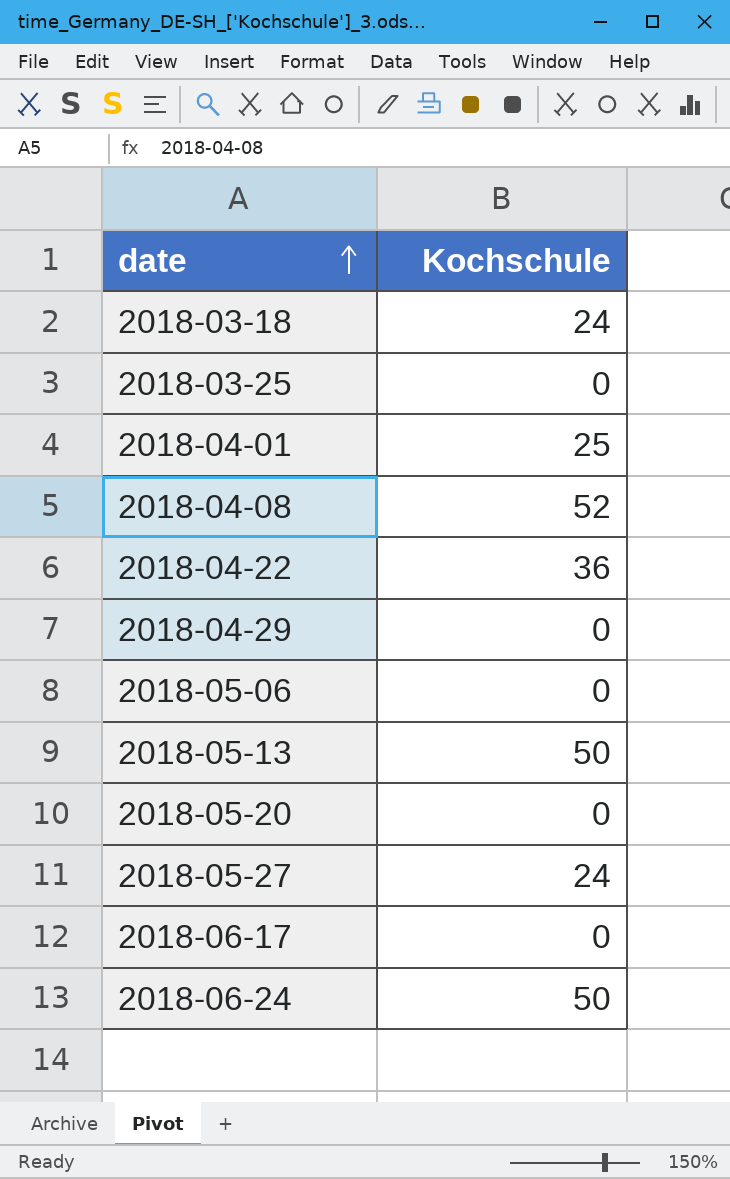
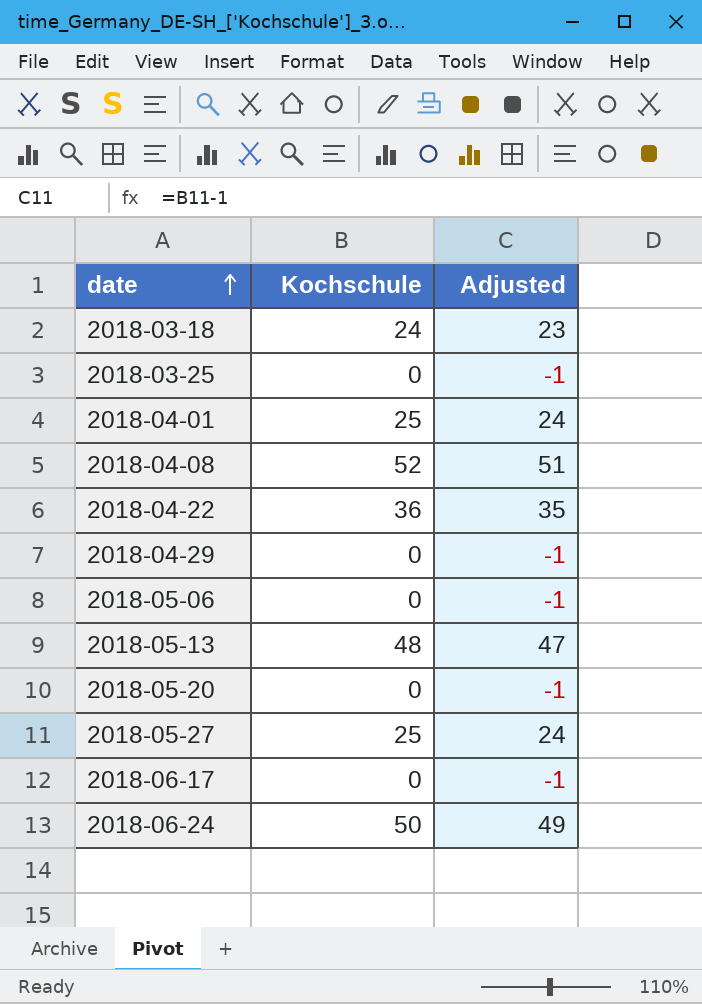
column Adjusted | formula: none -> [Kochschule] - 1
2018-05-13 | Kochschule: 50 -> 48
2018-05-27 | Kochschule: 24 -> 25

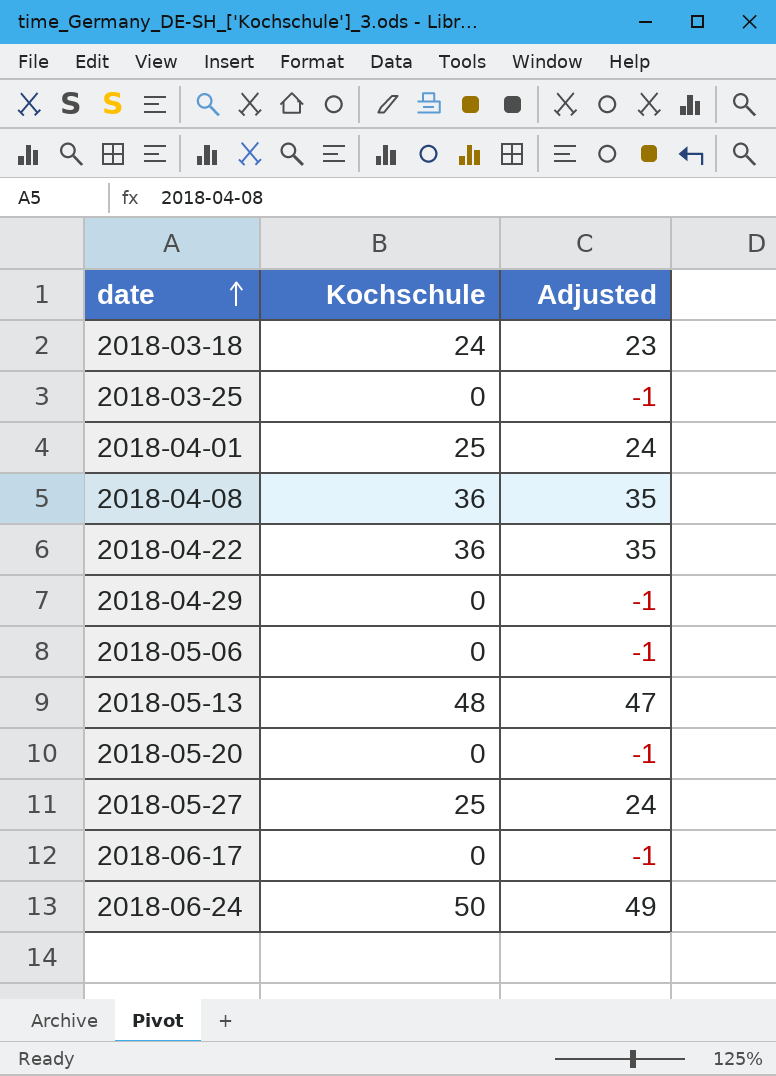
2018-04-08 | Kochschule: 52 -> 36
2018-04-08 | Adjusted: 51 -> 35

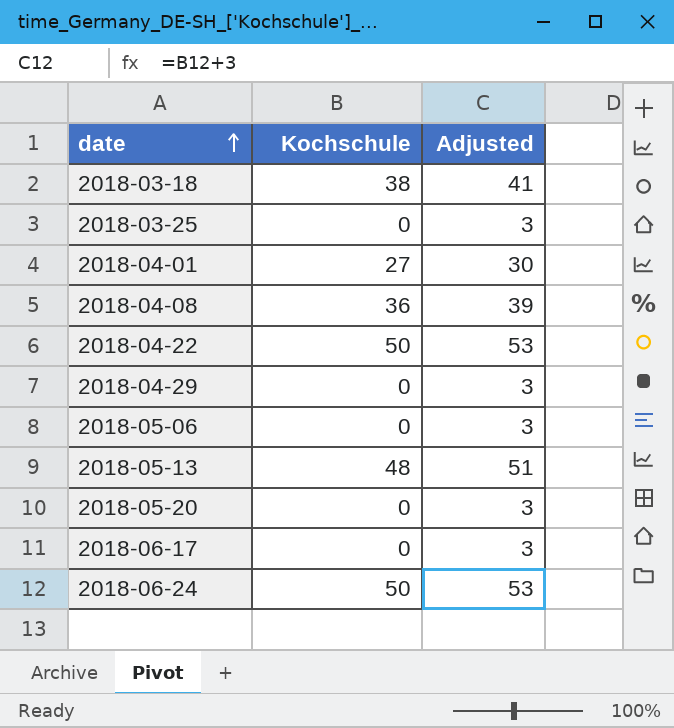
column Adjusted | formula: [Kochschule] - 1 -> [Kochschule] + 3
row 2018-05-27: 25 | 24 -> none
2018-03-18 | Kochschule: 24 -> 38
2018-04-01 | Kochschule: 25 -> 27
2018-04-22 | Kochschule: 36 -> 50

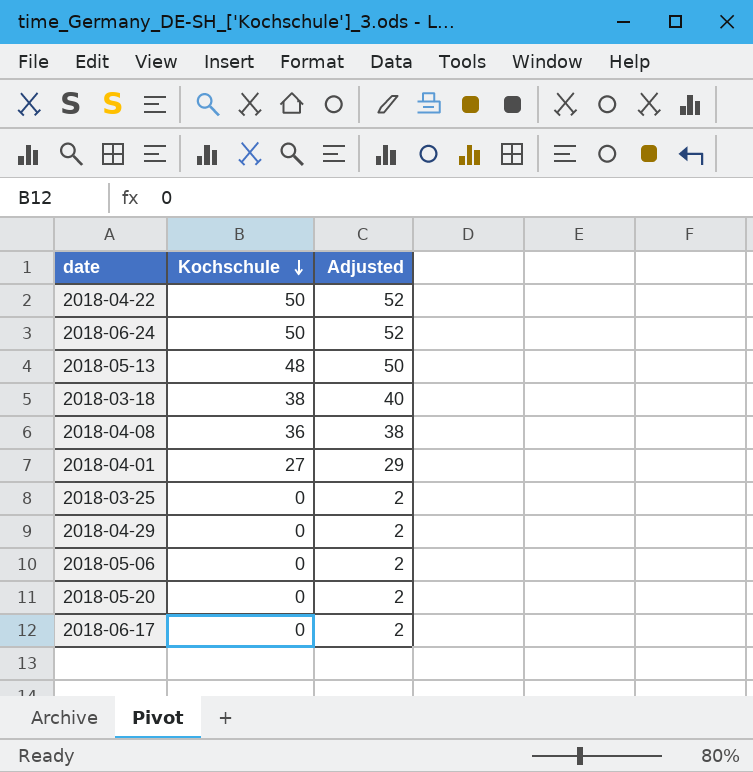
row order: date ascending -> Kochschule descending
column Adjusted | formula: [Kochschule] + 3 -> [Kochschule] + 2

